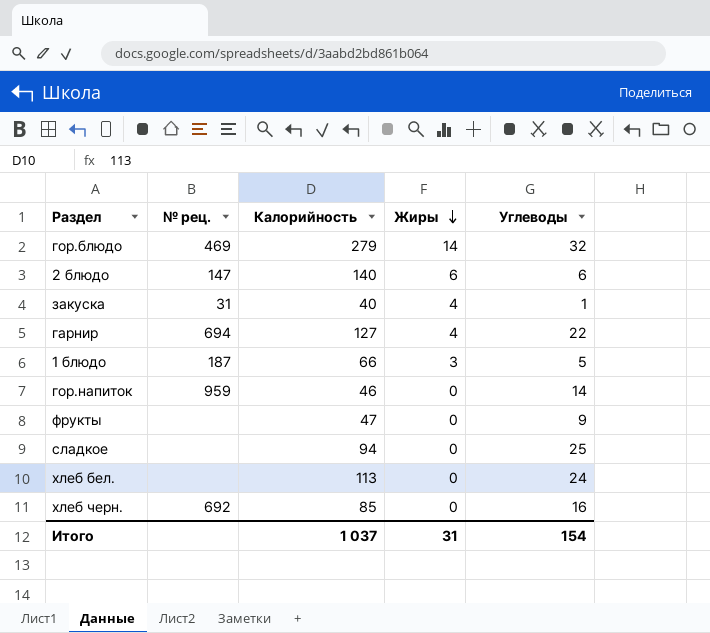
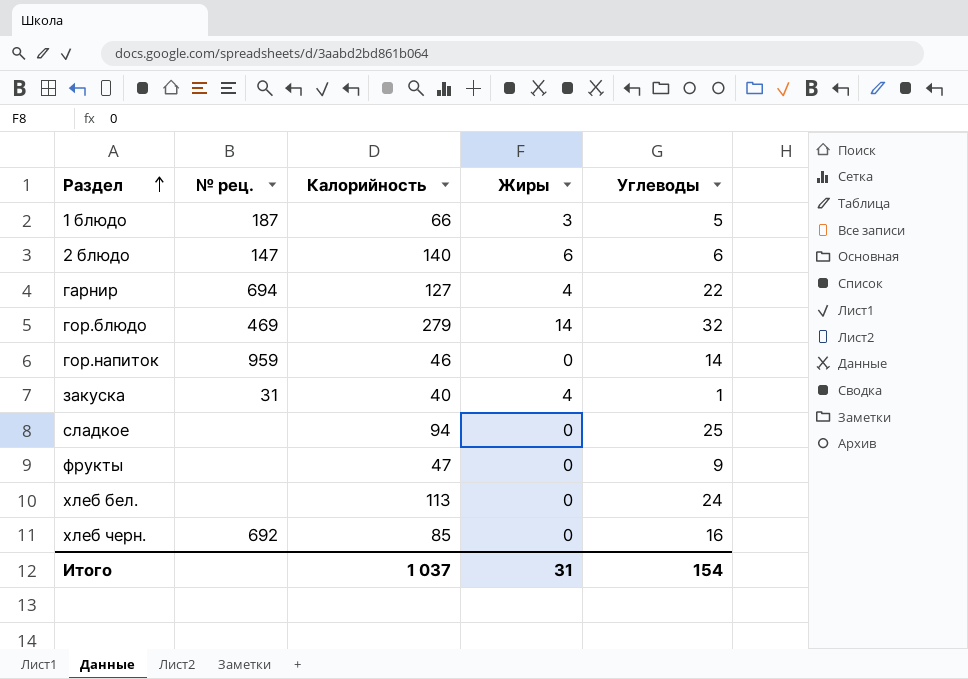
row order: Жиры descending -> Раздел ascending

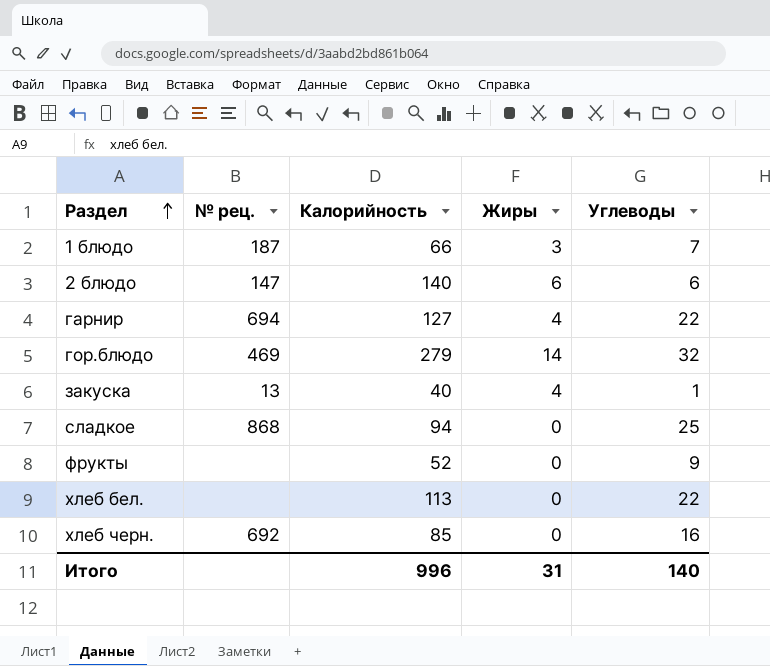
row гор.напиток: 959 | 46 | 0 | 14 -> none
1 блюдо | Углеводы: 5 -> 7
закуска | № рец.: 31 -> 13
сладкое | № рец.: none -> 868
фрукты | Калорийность: 47 -> 52
хлеб бел. | Углеводы: 24 -> 22
Итого | Калорийность: 1 037 -> 996
Итого | Углеводы: 154 -> 140

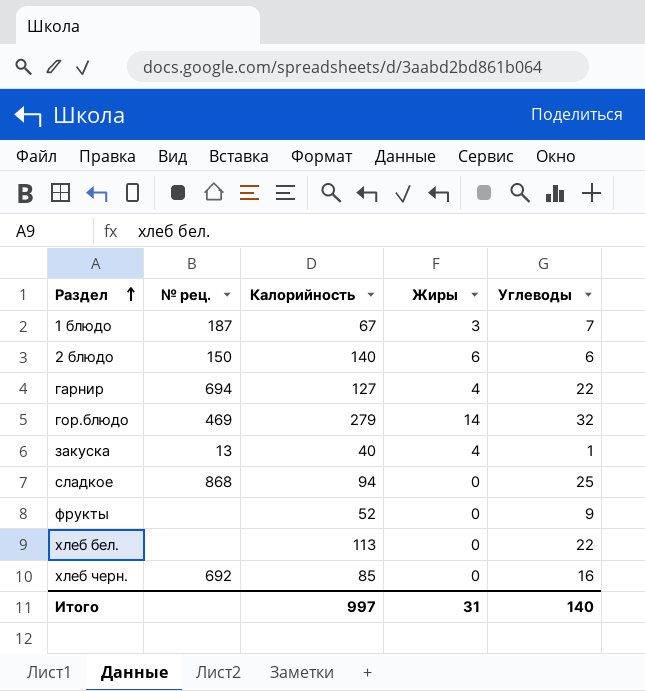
1 блюдо | Калорийность: 66 -> 67
2 блюдо | № рец.: 147 -> 150
Итого | Калорийность: 996 -> 997

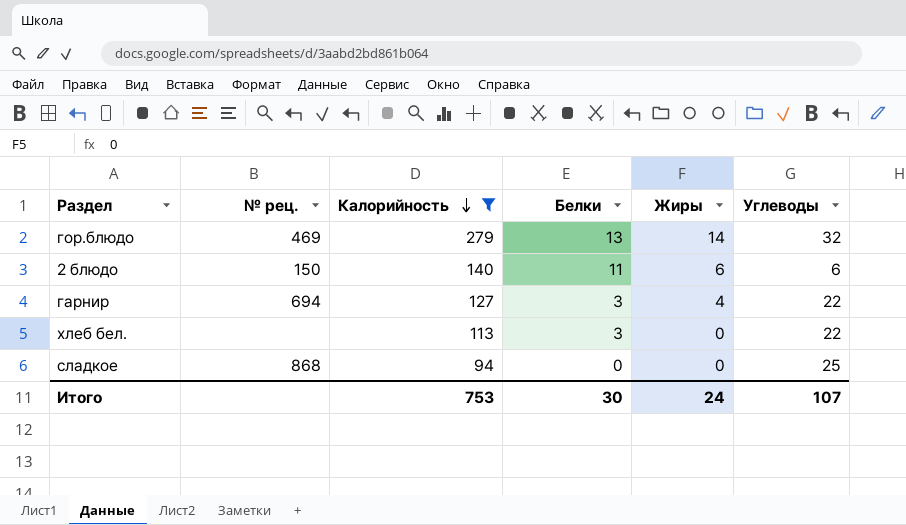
filter: none -> Калорийность >= 94
row order: Раздел ascending -> Калорийность descending
column Белки | position: none -> 4
Итого | Калорийность: 997 -> 753
Итого | Жиры: 31 -> 24
Итого | Углеводы: 140 -> 107

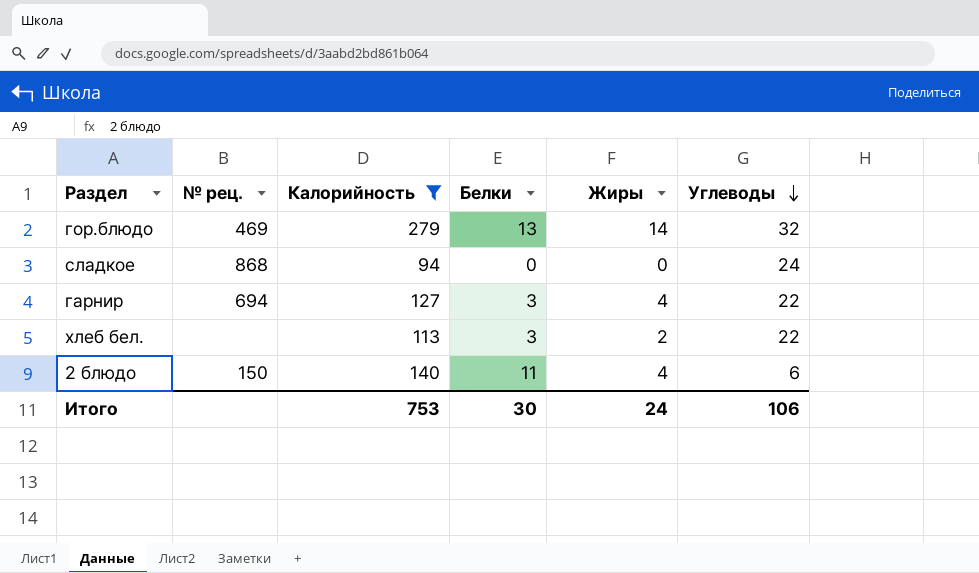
row order: Калорийность descending -> Углеводы descending
сладкое | Углеводы: 25 -> 24
хлеб бел. | Жиры: 0 -> 2
2 блюдо | Жиры: 6 -> 4
Итого | Углеводы: 107 -> 106

